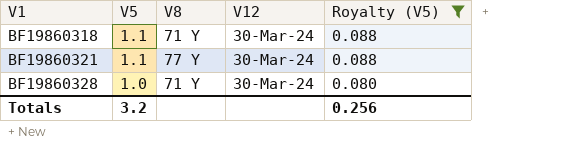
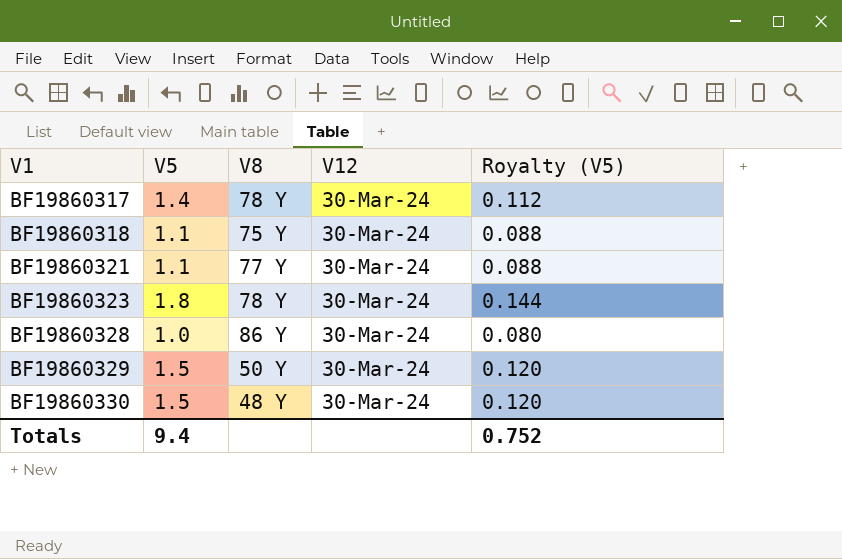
filter: Royalty (V5) <= 0.088 -> none
BF19860318 | V8: 71 Y -> 75 Y
BF19860328 | V8: 71 Y -> 86 Y
Totals | V5: 3.2 -> 9.4
Totals | Royalty (V5): 0.256 -> 0.752

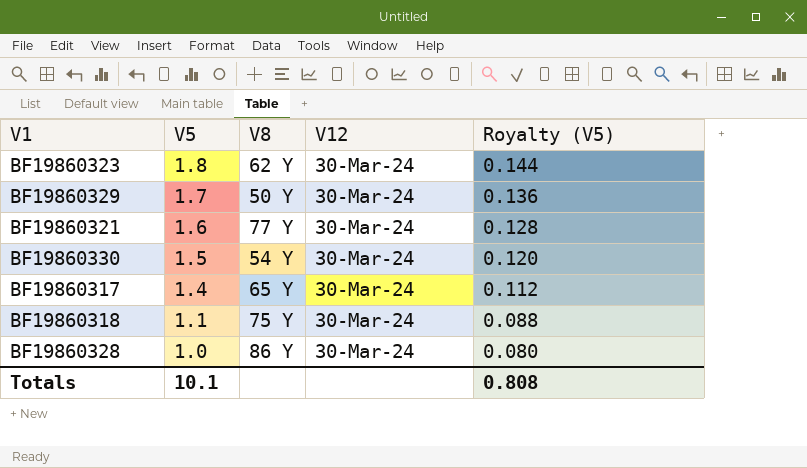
row order: V1 ascending -> V5 descending
BF19860323 | V8: 78 Y -> 62 Y
BF19860329 | V5: 1.5 -> 1.7
BF19860329 | Royalty (V5): 0.120 -> 0.136
BF19860321 | V5: 1.1 -> 1.6
BF19860321 | Royalty (V5): 0.088 -> 0.128
BF19860330 | V8: 48 Y -> 54 Y
BF19860317 | V8: 78 Y -> 65 Y
Totals | V5: 9.4 -> 10.1
Totals | Royalty (V5): 0.752 -> 0.808

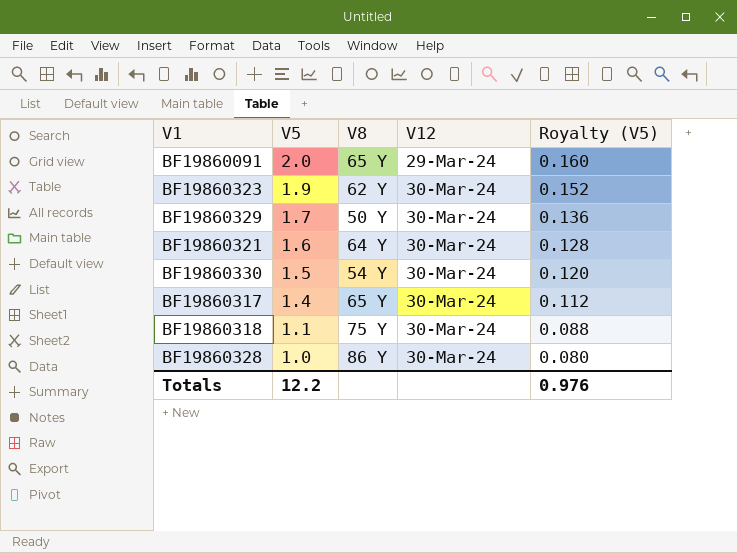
row BF19860091: none -> 2.0 | 65 Y | 29-Mar-24 | 0.160
BF19860323 | V5: 1.8 -> 1.9
BF19860323 | Royalty (V5): 0.144 -> 0.152
BF19860321 | V8: 77 Y -> 64 Y
Totals | V5: 10.1 -> 12.2
Totals | Royalty (V5): 0.808 -> 0.976

